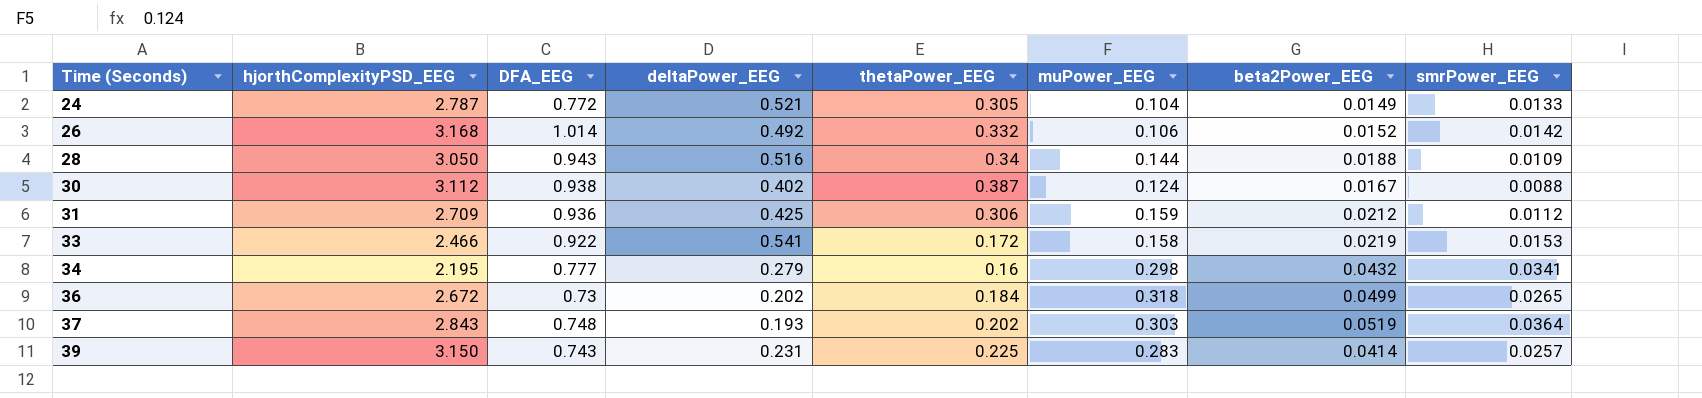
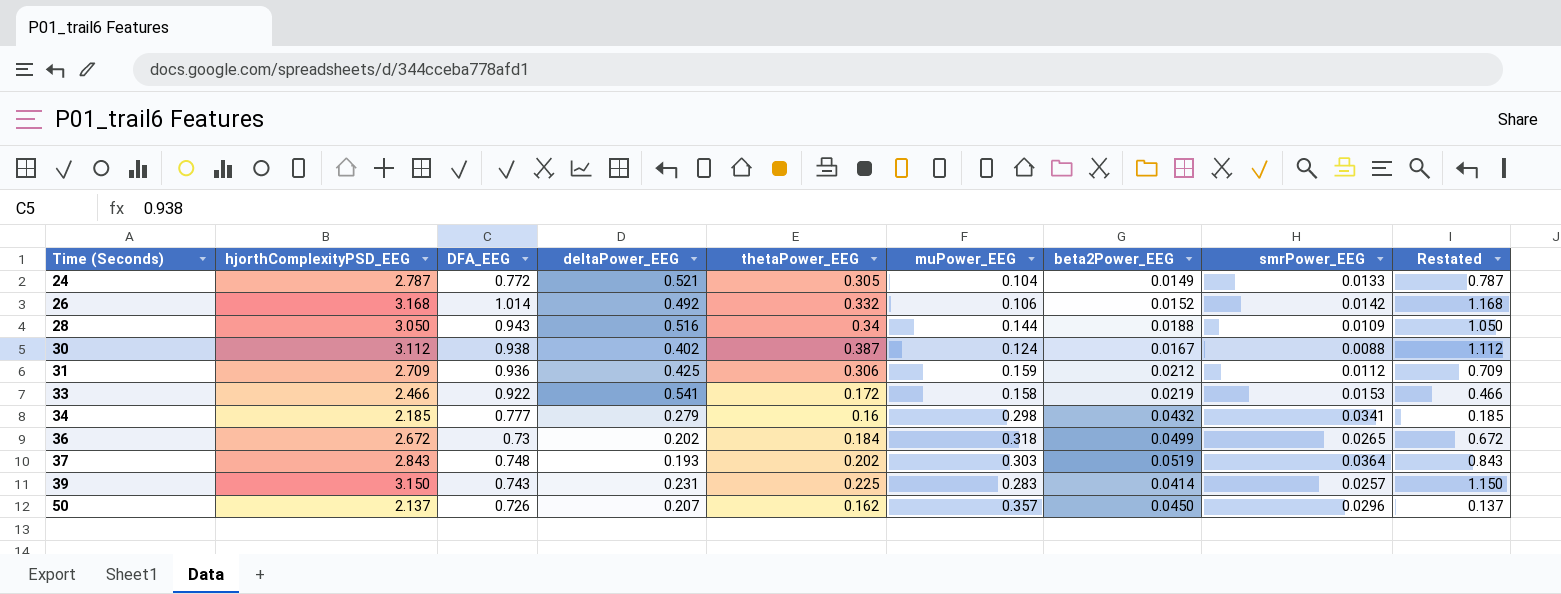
column Restated | formula: none -> [hjorthComplexityPSD_EEG] - 2
34 | hjorthComplexityPSD_EEG: 2.195 -> 2.185
row 50: none -> 2.137 | 0.726 | 0.207 | 0.162 | 0.357 | 0.0450 | 0.0296 | 0.137

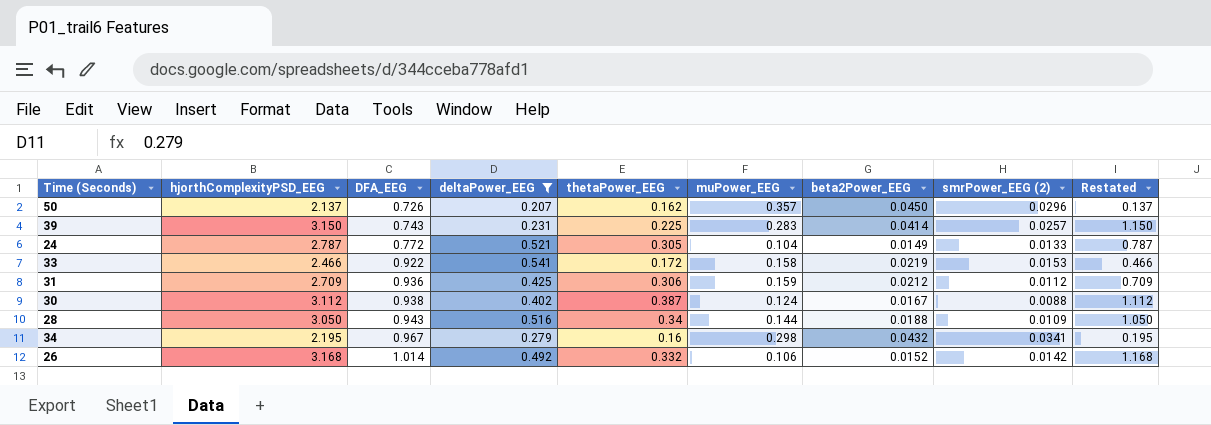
filter: none -> deltaPower_EEG >= 0.207
row order: Time (Seconds) ascending -> DFA_EEG ascending
column name: smrPower_EEG -> smrPower_EEG (2)
34 | hjorthComplexityPSD_EEG: 2.185 -> 2.195
34 | DFA_EEG: 0.777 -> 0.967
34 | Restated: 0.185 -> 0.195

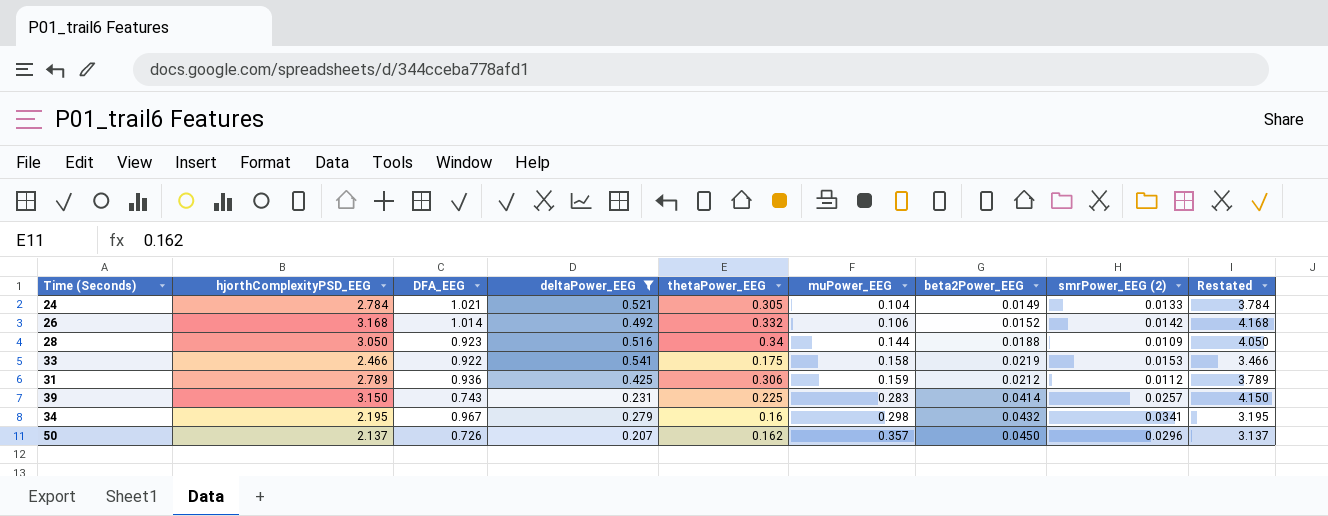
row order: DFA_EEG ascending -> muPower_EEG ascending
column Restated | formula: [hjorthComplexityPSD_EEG] - 2 -> [hjorthComplexityPSD_EEG] + 1
row 30: 3.112 | 0.938 | 0.402 | 0.387 | 0.124 | 0.0167 | 0.0088 | 1.112 -> none
24 | hjorthComplexityPSD_EEG: 2.787 -> 2.784
24 | DFA_EEG: 0.772 -> 1.021
28 | DFA_EEG: 0.943 -> 0.923
33 | thetaPower_EEG: 0.172 -> 0.175
31 | hjorthComplexityPSD_EEG: 2.709 -> 2.789

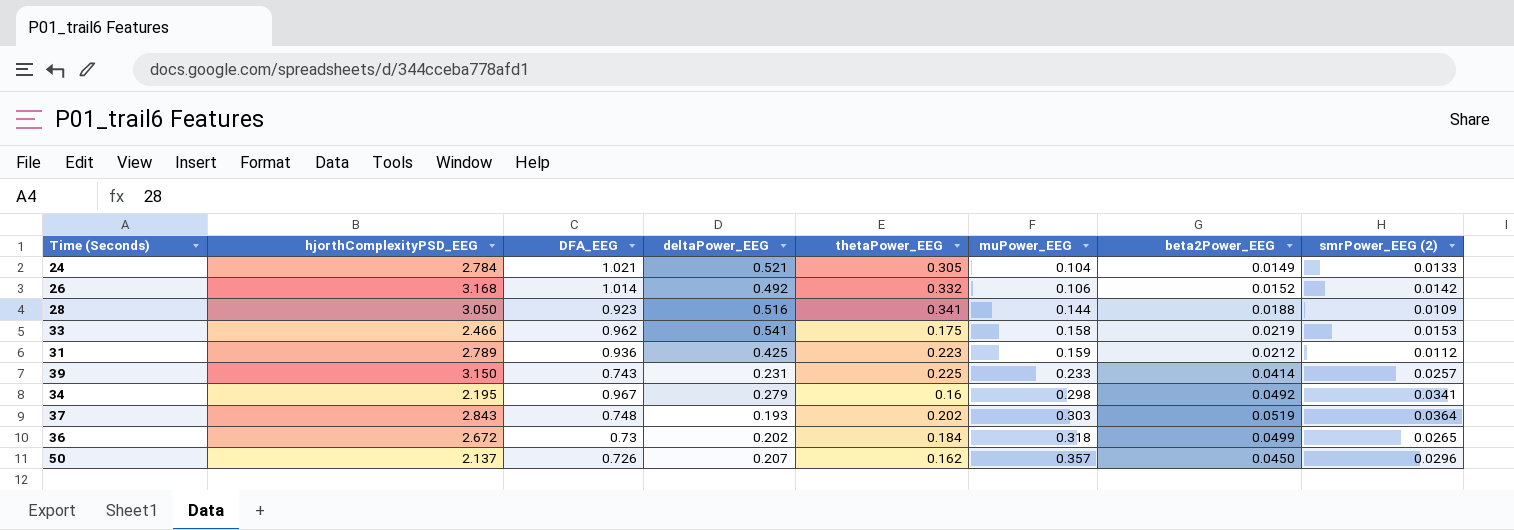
filter: deltaPower_EEG >= 0.207 -> none
column Restated | formula: [hjorthComplexityPSD_EEG] + 1 -> none
28 | thetaPower_EEG: 0.34 -> 0.341
33 | DFA_EEG: 0.922 -> 0.962
31 | thetaPower_EEG: 0.306 -> 0.223
39 | muPower_EEG: 0.283 -> 0.233
34 | beta2Power_EEG: 0.0432 -> 0.0492

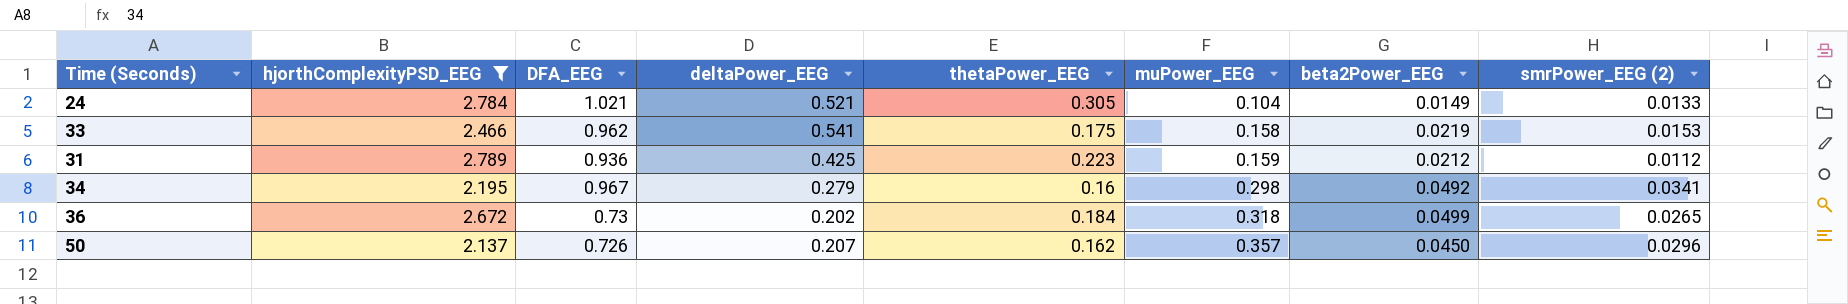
filter: none -> hjorthComplexityPSD_EEG <= 2.789

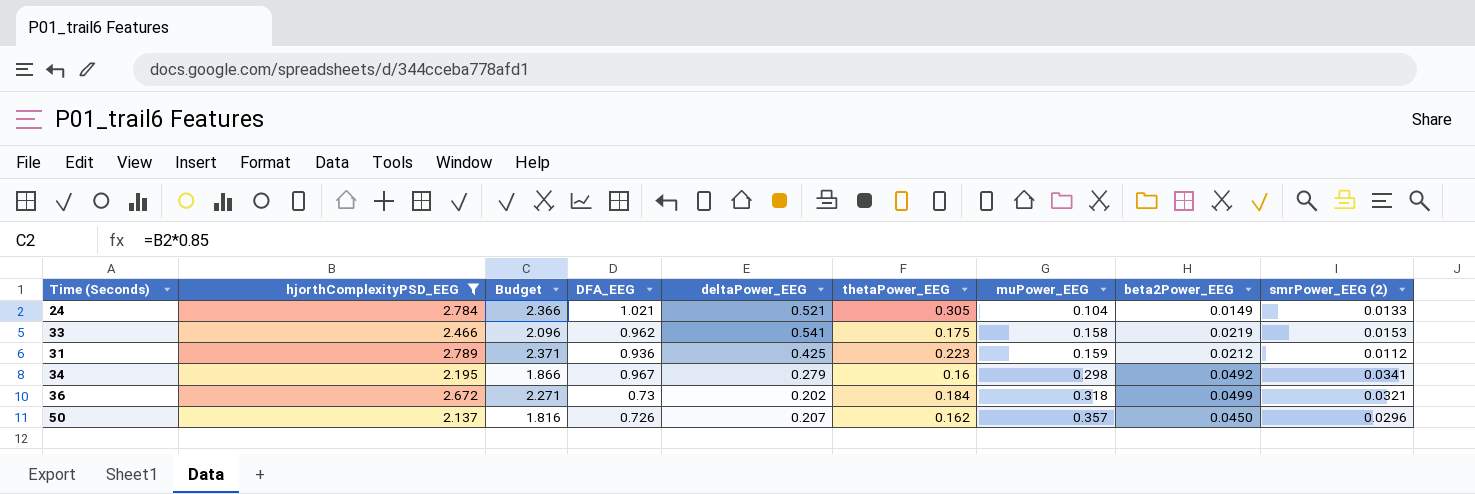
column Budget | formula: none -> [hjorthComplexityPSD_EEG] * 0.85
36 | smrPower_EEG (2): 0.0265 -> 0.0321

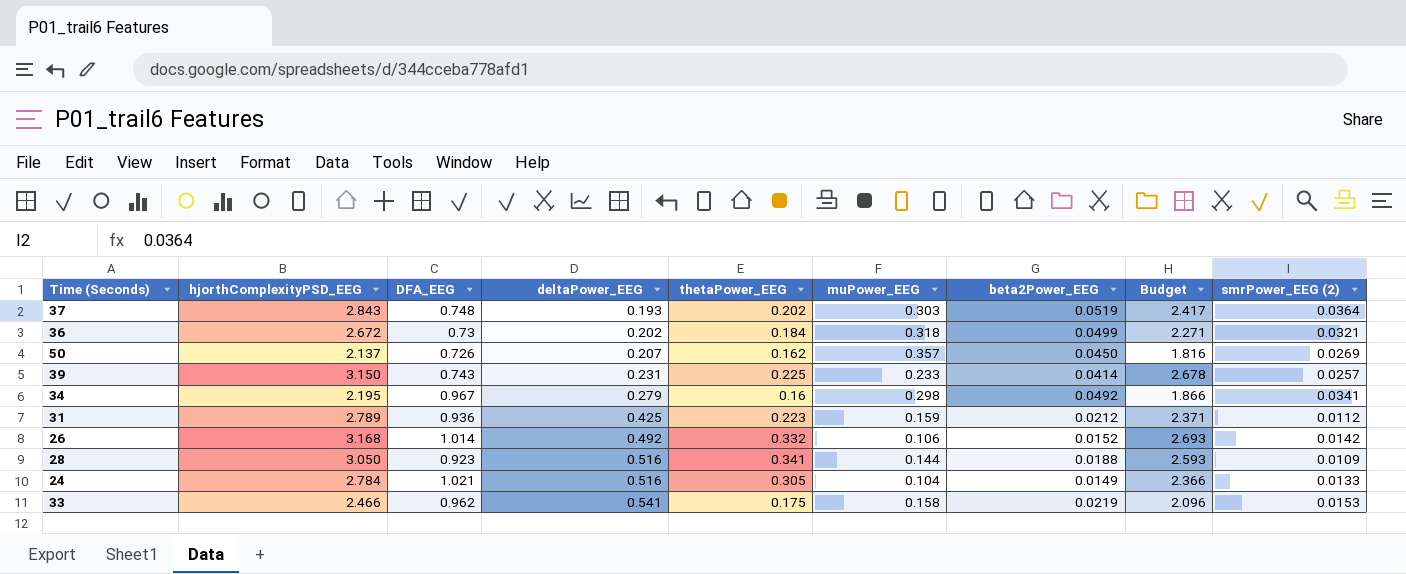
filter: hjorthComplexityPSD_EEG <= 2.789 -> none
row order: muPower_EEG ascending -> deltaPower_EEG ascending
column Budget | position: 3 -> 8
50 | smrPower_EEG (2): 0.0296 -> 0.0269
24 | deltaPower_EEG: 0.521 -> 0.516

